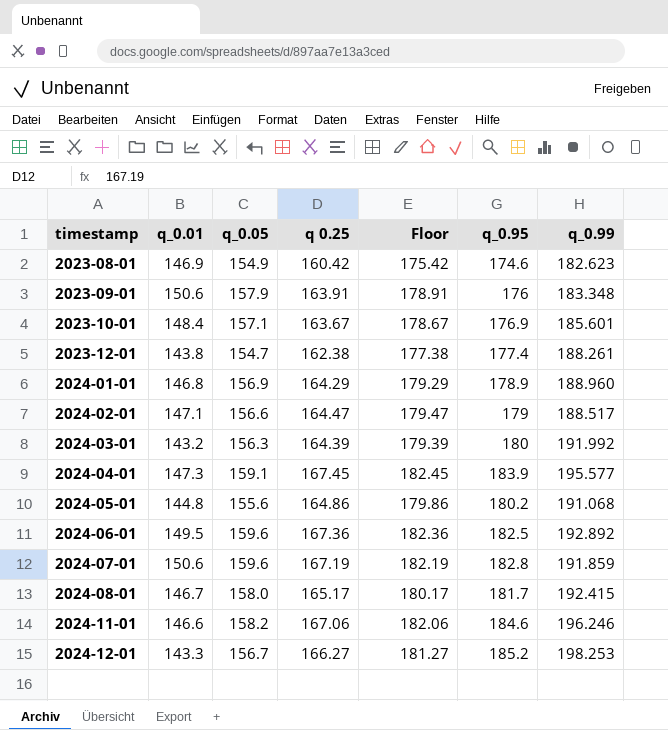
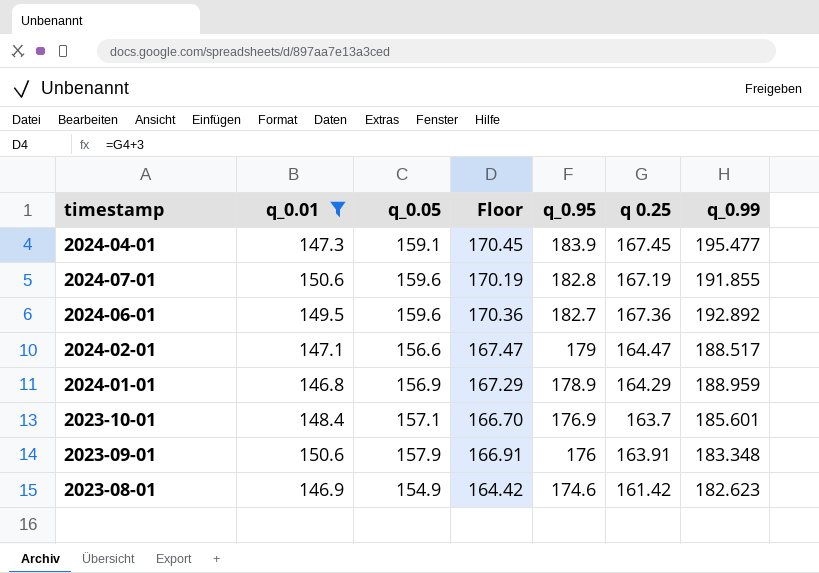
filter: none -> q_0.01 >= 146.8
row order: timestamp ascending -> q_0.95 descending
column Floor | formula: [q 0.25] + 15 -> [q 0.25] + 3
column q 0.25 | position: 4 -> 6
2024-04-01 | q_0.99: 195.577 -> 195.477
2024-07-01 | q_0.99: 191.859 -> 191.855
2024-06-01 | q_0.95: 182.5 -> 182.7
2024-01-01 | q_0.99: 188.960 -> 188.959
2023-10-01 | q 0.25: 163.67 -> 163.7
2023-08-01 | q 0.25: 160.42 -> 161.42

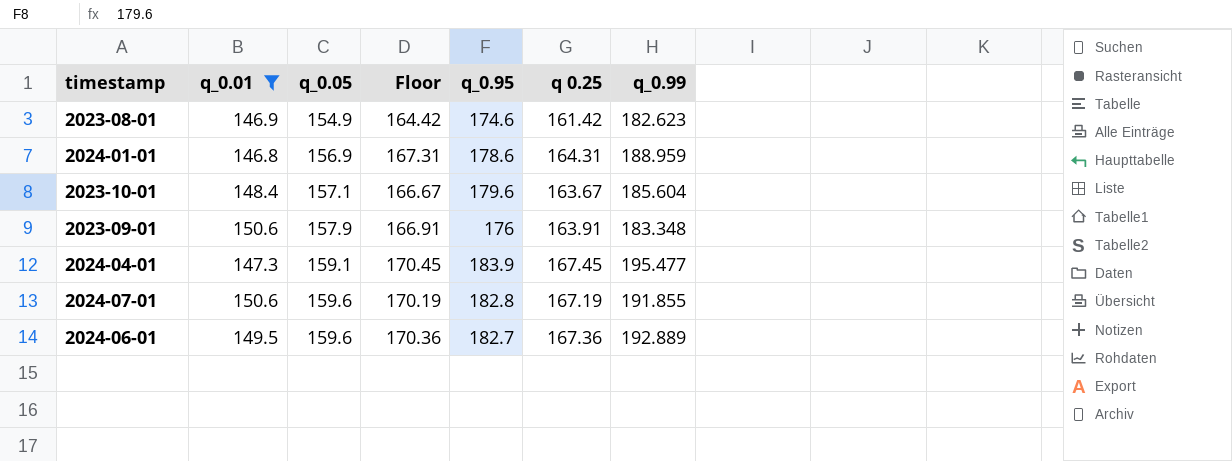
row order: q_0.95 descending -> q_0.05 ascending
row 2024-02-01: 147.1 | 156.6 | 167.47 | 179 | 164.47 | 188.517 -> none
2024-01-01 | Floor: 167.29 -> 167.31
2024-01-01 | q_0.95: 178.9 -> 178.6
2024-01-01 | q 0.25: 164.29 -> 164.31
2023-10-01 | Floor: 166.70 -> 166.67
2023-10-01 | q_0.95: 176.9 -> 179.6
2023-10-01 | q 0.25: 163.7 -> 163.67
2023-10-01 | q_0.99: 185.601 -> 185.604
2024-06-01 | q_0.99: 192.892 -> 192.889

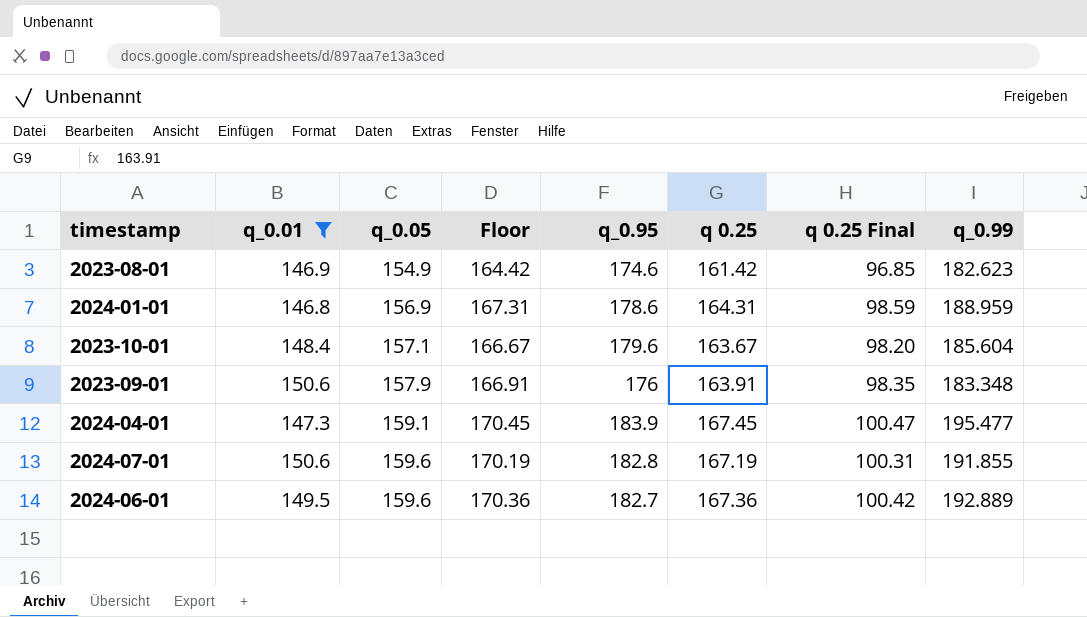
column q 0.25 Final | formula: none -> [q 0.25] * 0.6

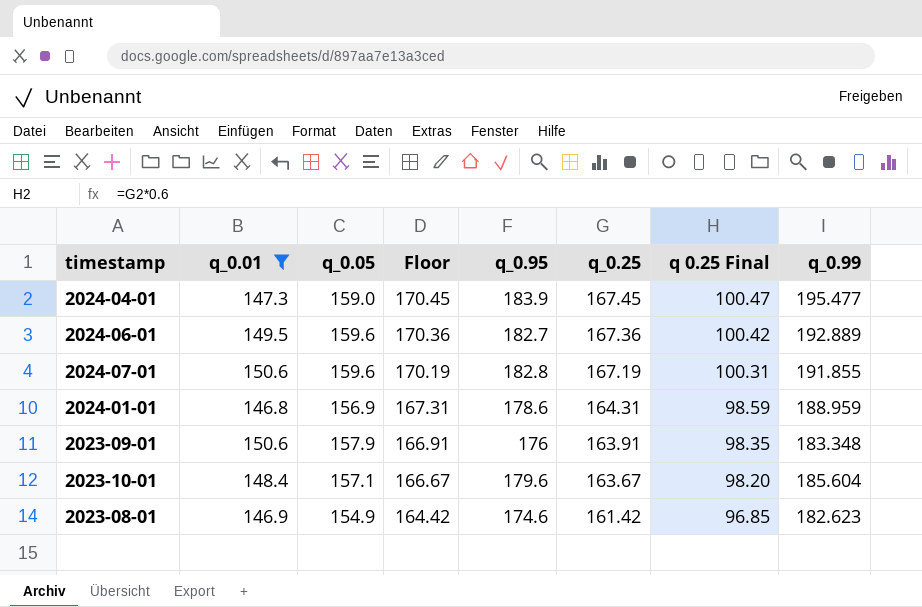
row order: q_0.05 ascending -> Floor descending
column name: q 0.25 -> q_0.25
2024-04-01 | q_0.05: 159.1 -> 159.0

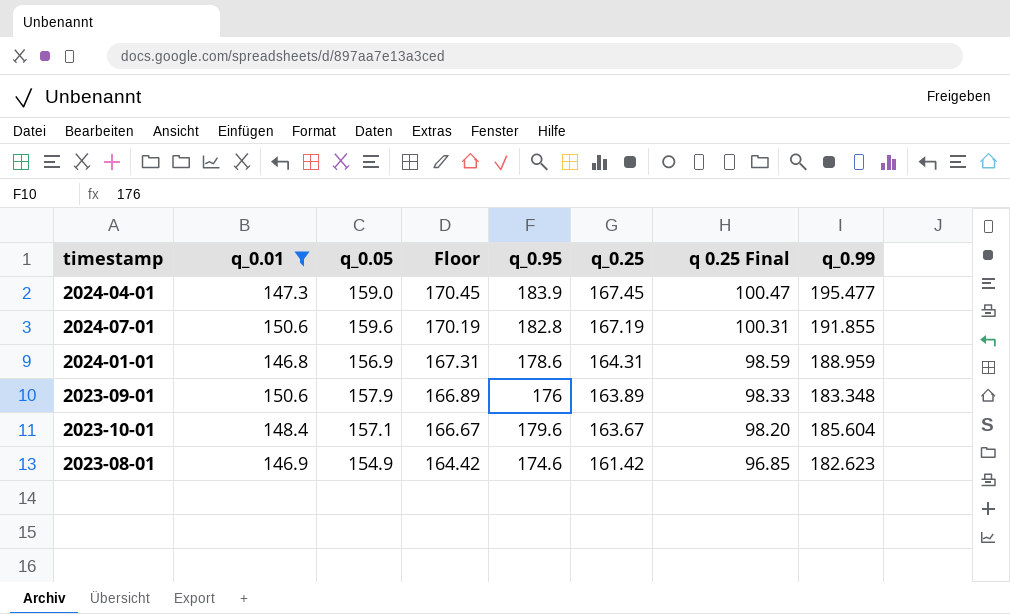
row 2024-06-01: 149.5 | 159.6 | 170.36 | 182.7 | 167.36 | 100.42 | 192.889 -> none
2023-09-01 | Floor: 166.91 -> 166.89
2023-09-01 | q_0.25: 163.91 -> 163.89
2023-09-01 | q 0.25 Final: 98.35 -> 98.33

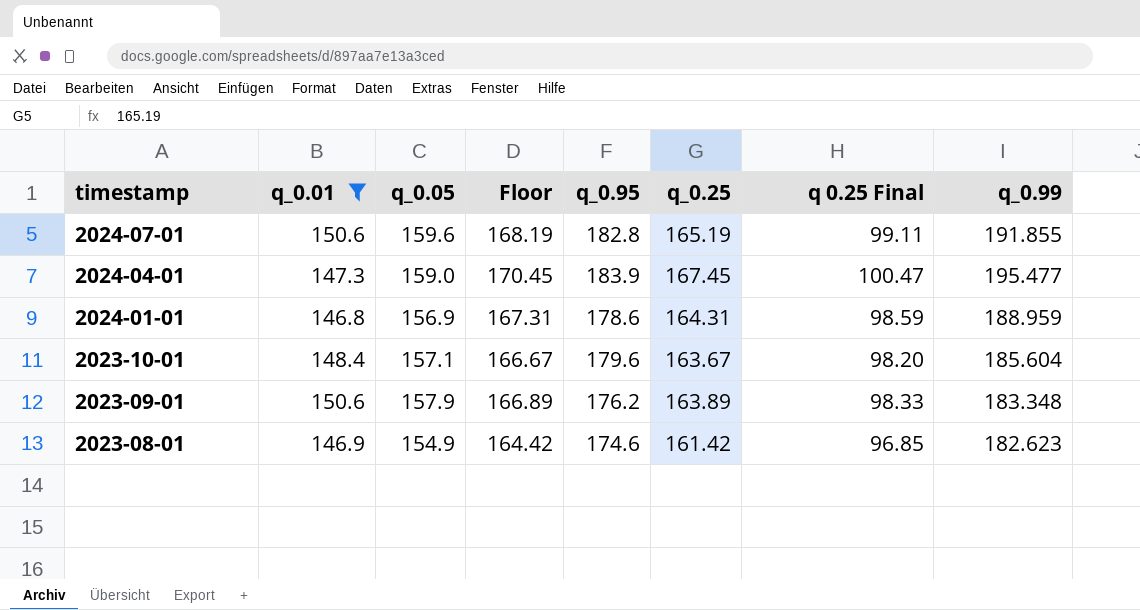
row order: Floor descending -> timestamp descending
2024-07-01 | Floor: 170.19 -> 168.19
2024-07-01 | q_0.25: 167.19 -> 165.19
2024-07-01 | q 0.25 Final: 100.31 -> 99.11
2023-09-01 | q_0.95: 176 -> 176.2

